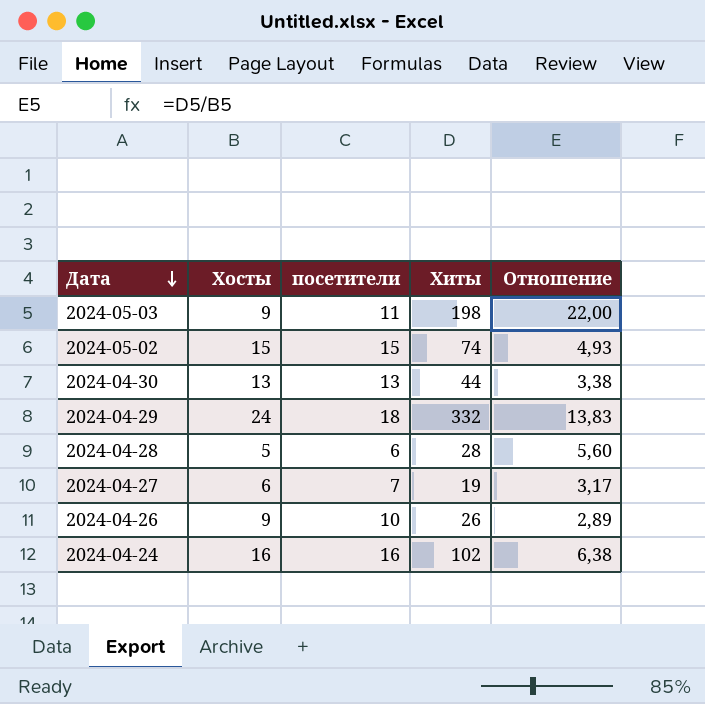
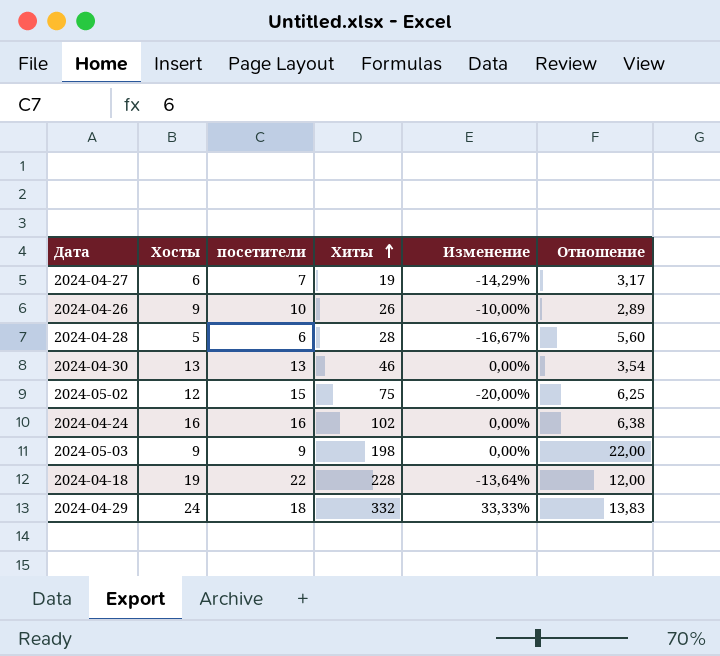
row order: Дата descending -> Хиты ascending
column Изменение | formula: none -> ([Хосты] - [посетители]) / [посетители]
2024-04-30 | Хиты: 44 -> 46
2024-04-30 | Отношение: 3,38 -> 3,54
2024-05-02 | Хосты: 15 -> 12
2024-05-02 | Хиты: 74 -> 75
2024-05-02 | Отношение: 4,93 -> 6,25
2024-05-03 | посетители: 11 -> 9
row 2024-04-18: none -> 19 | 22 | 228 | -13,64% | 12,00

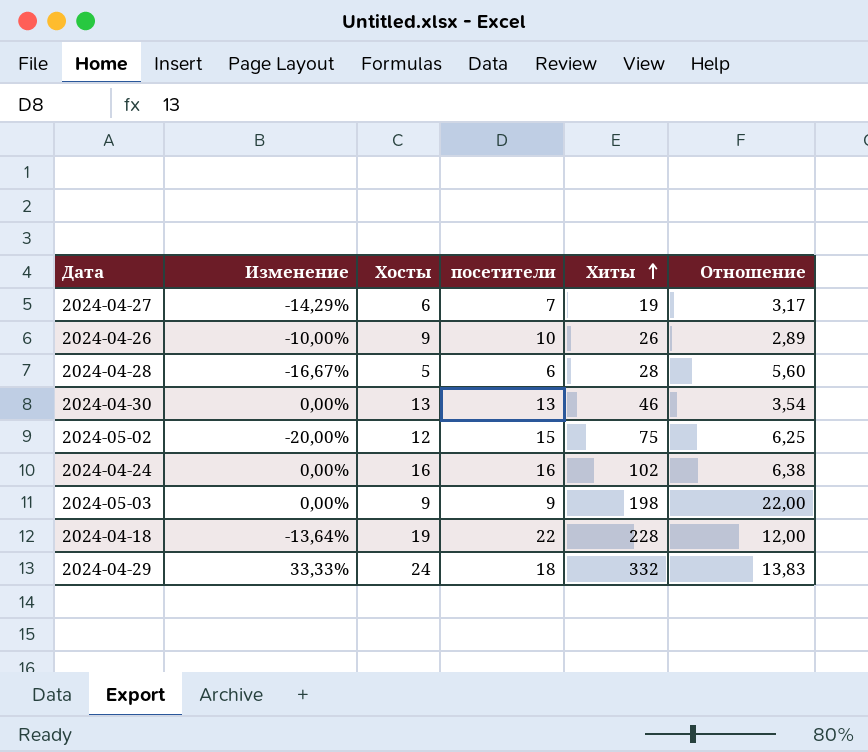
column Изменение | position: 5 -> 2

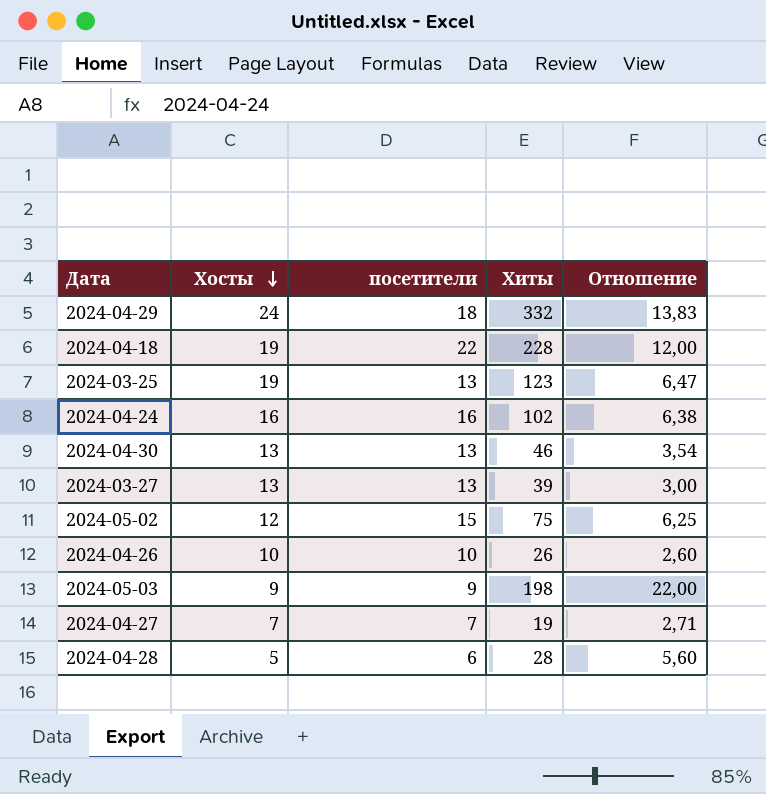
row order: Хиты ascending -> Хосты descending
column Изменение | formula: ([Хосты] - [посетители]) / [посетители] -> none
row 2024-03-25: none -> 19 | 13 | 123 | 6,47
row 2024-03-27: none -> 13 | 13 | 39 | 3,00
2024-04-26 | Хосты: 9 -> 10
2024-04-26 | Отношение: 2,89 -> 2,60
2024-04-27 | Хосты: 6 -> 7
2024-04-27 | Отношение: 3,17 -> 2,71

